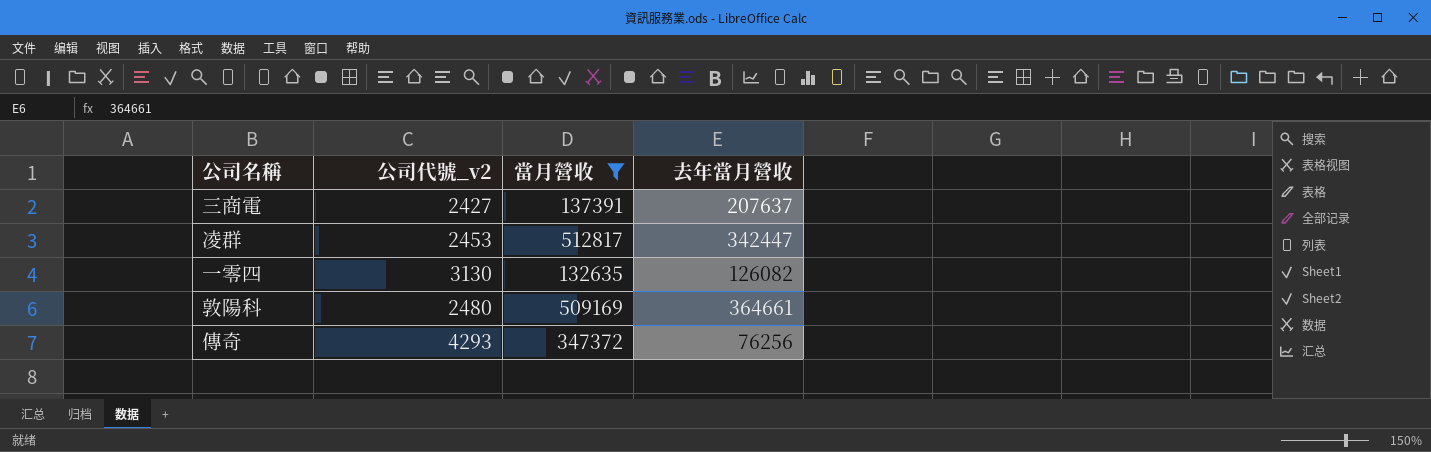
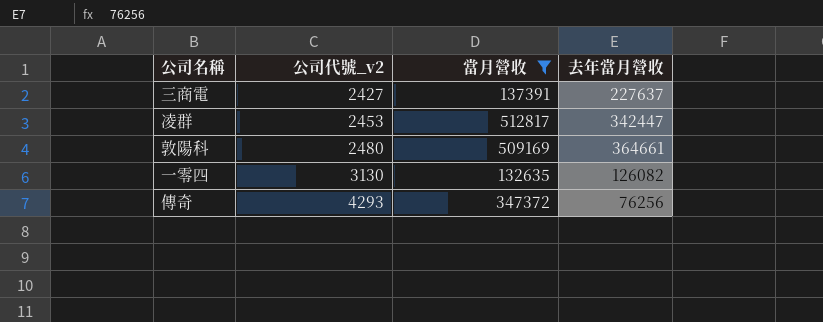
row order: none -> 公司代號_v2 ascending
三商電 | 去年當月營收: 207637 -> 227637

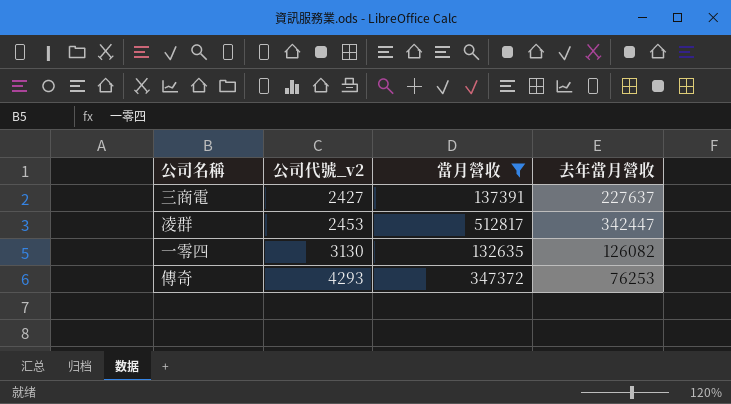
row 敦陽科: 2480 | 509169 | 364661 -> none
傳奇 | 去年當月營收: 76256 -> 76253

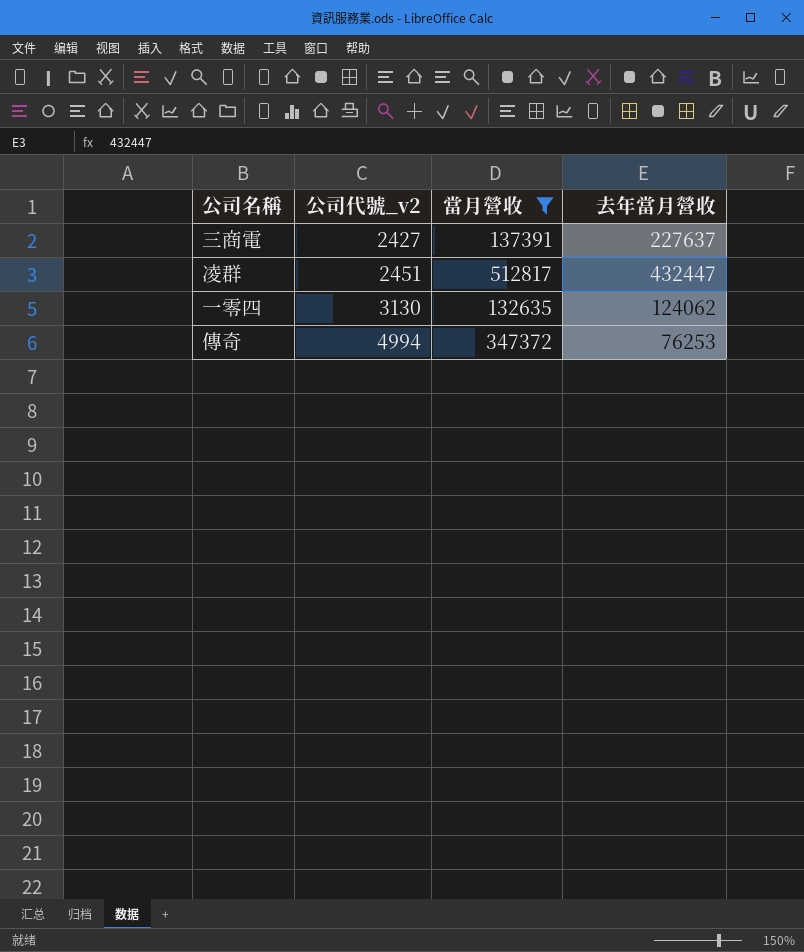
凌群 | 公司代號_v2: 2453 -> 2451
凌群 | 去年當月營收: 342447 -> 432447
一零四 | 去年當月營收: 126082 -> 124062
傳奇 | 公司代號_v2: 4293 -> 4994

